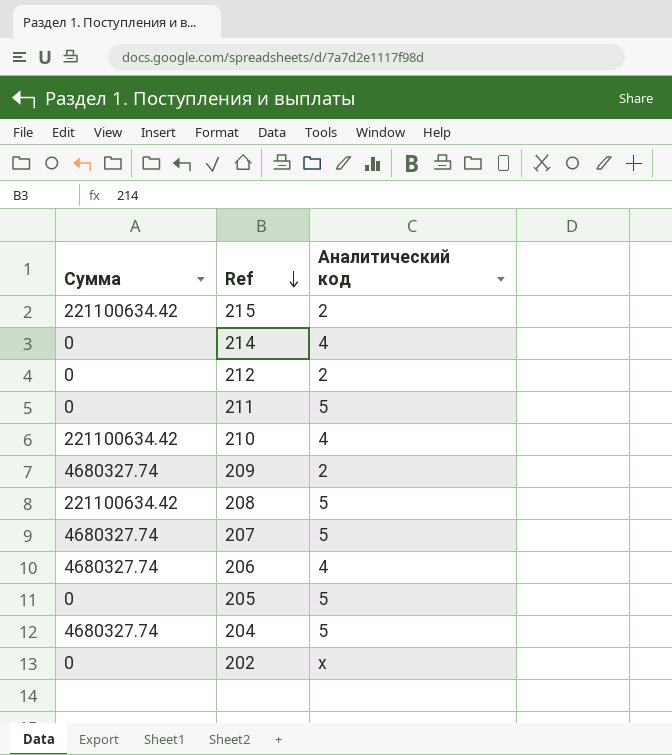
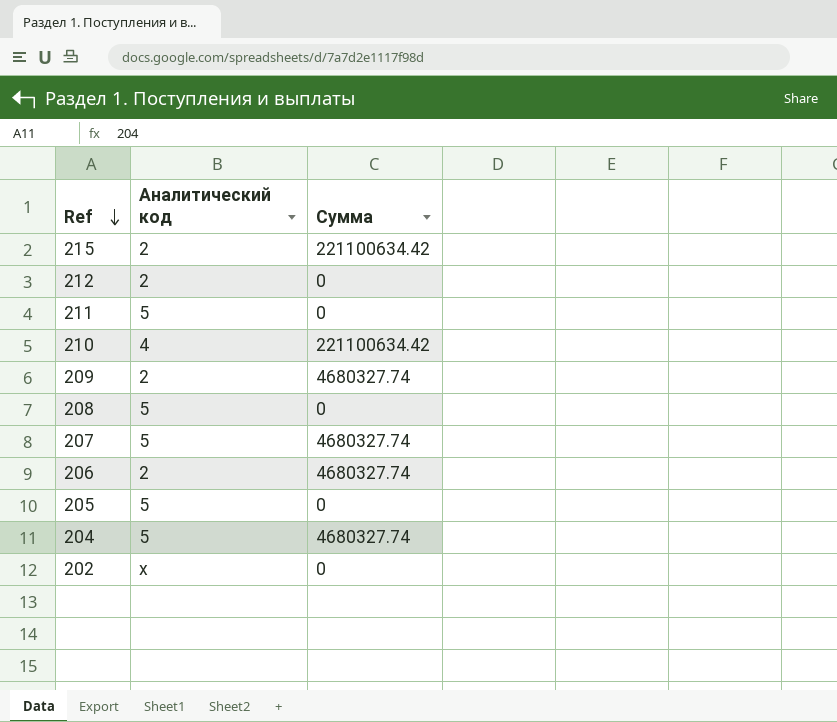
column Сумма | position: 1 -> 3
row 214: 0 | 4 -> none
208 | Сумма: 221100634.42 -> 0
206 | Аналитический код: 4 -> 2

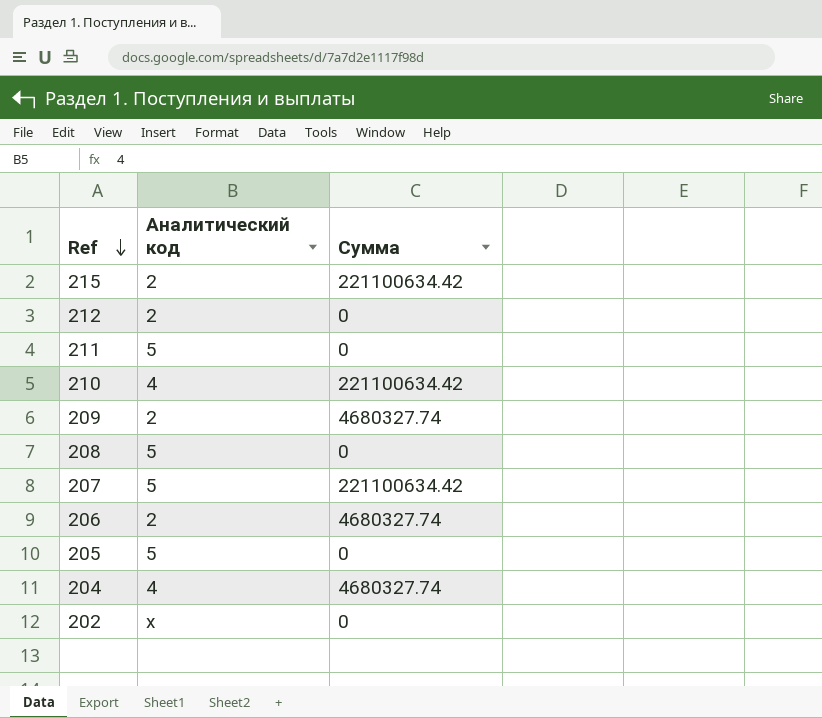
207 | Сумма: 4680327.74 -> 221100634.42
204 | Аналитический код: 5 -> 4

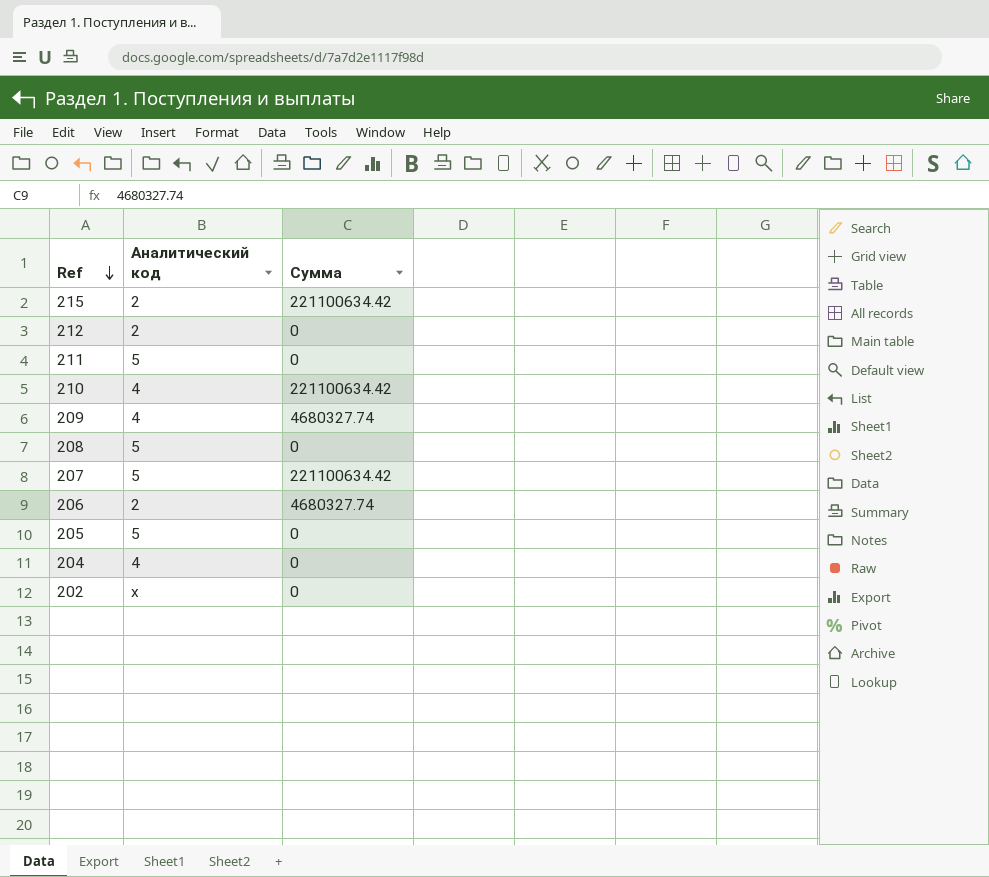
209 | Аналитический код: 2 -> 4
204 | Сумма: 4680327.74 -> 0

